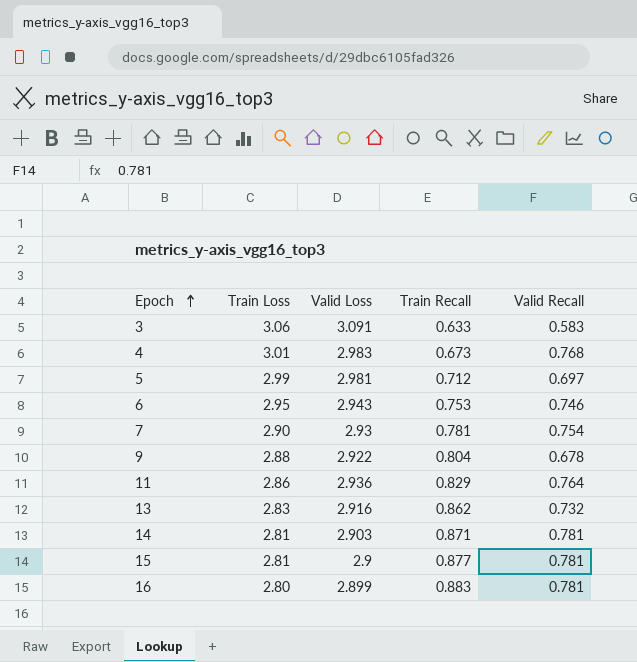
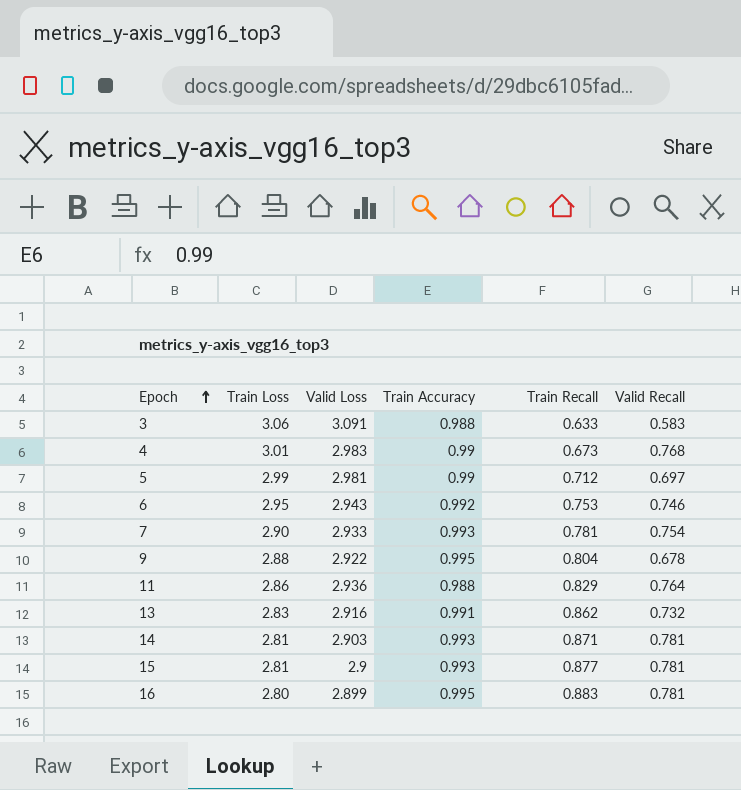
column Train Accuracy | position: none -> 4
7 | Valid Loss: 2.93 -> 2.933

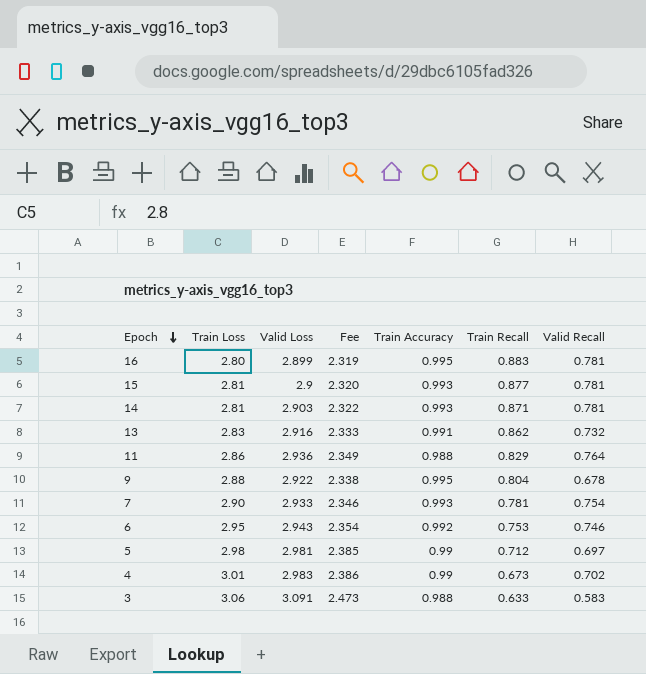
row order: Epoch ascending -> Epoch descending
column Fee | formula: none -> [Valid Loss] * 0.8
5 | Train Loss: 2.99 -> 2.98
4 | Valid Recall: 0.768 -> 0.702

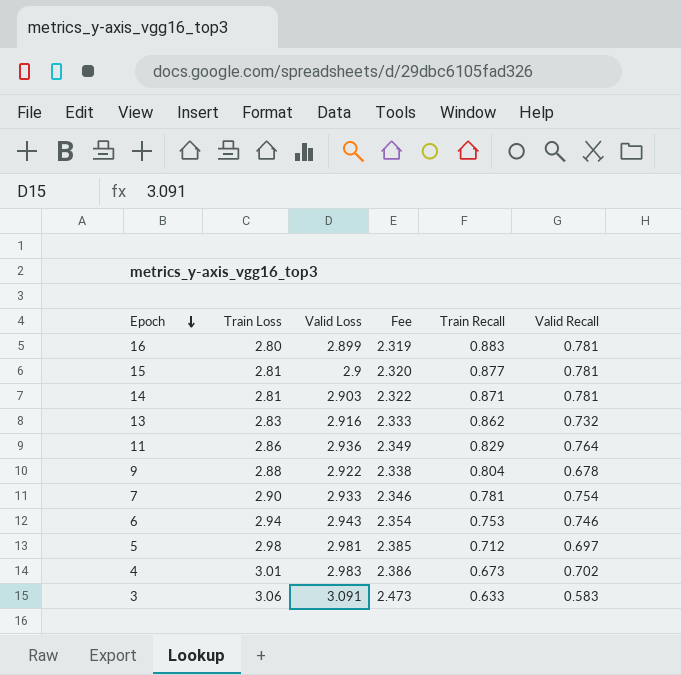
column Train Accuracy | position: 5 -> none
6 | Train Loss: 2.95 -> 2.94

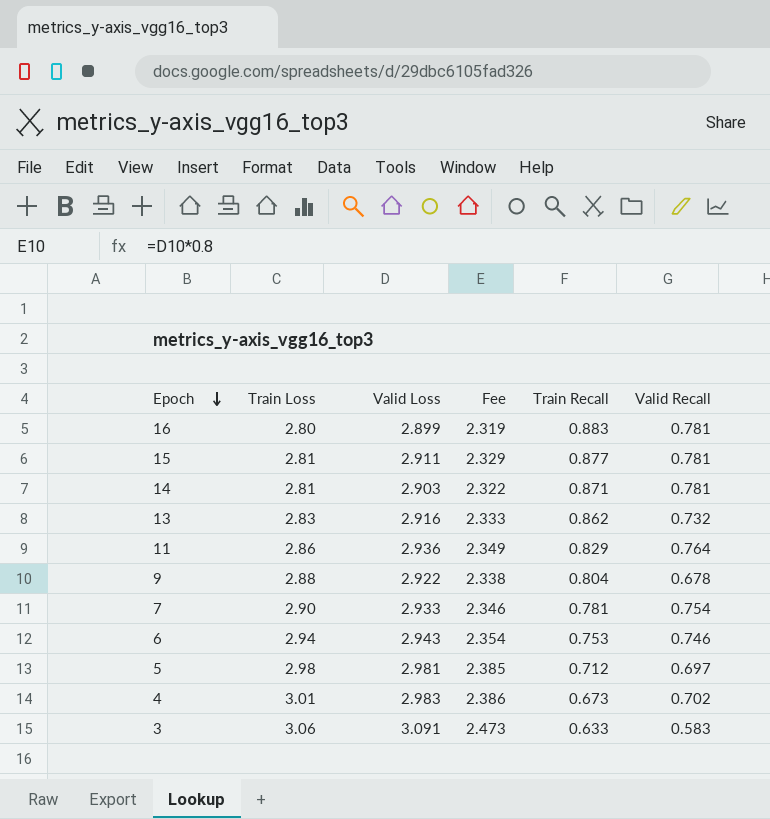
15 | Valid Loss: 2.9 -> 2.911
15 | Fee: 2.320 -> 2.329

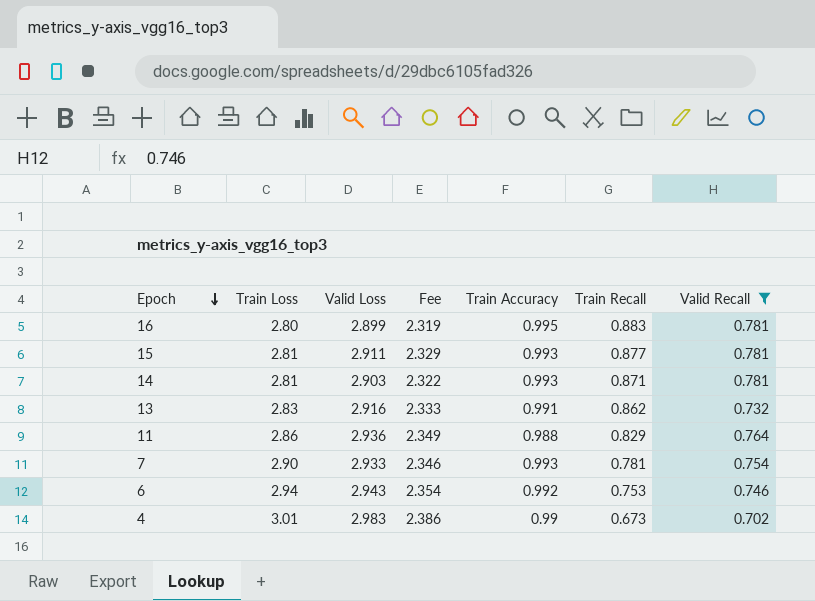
filter: none -> Valid Recall >= 0.702
column Train Accuracy | position: none -> 5

